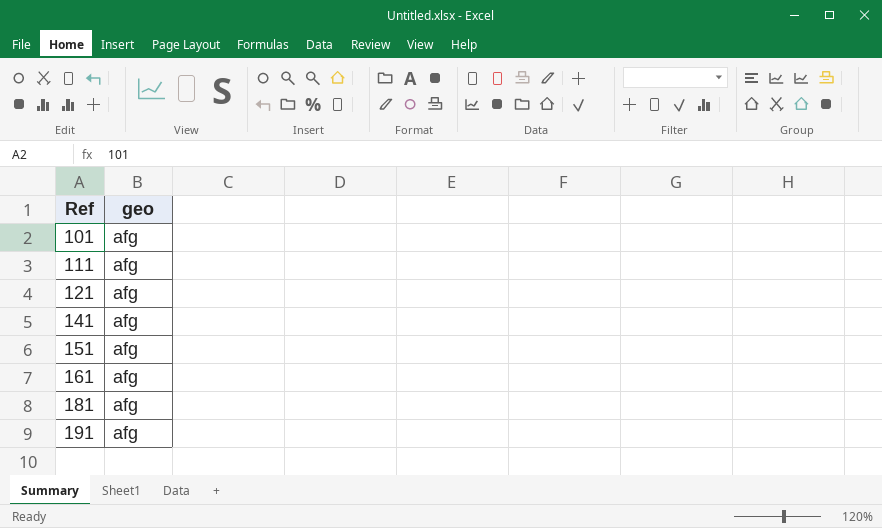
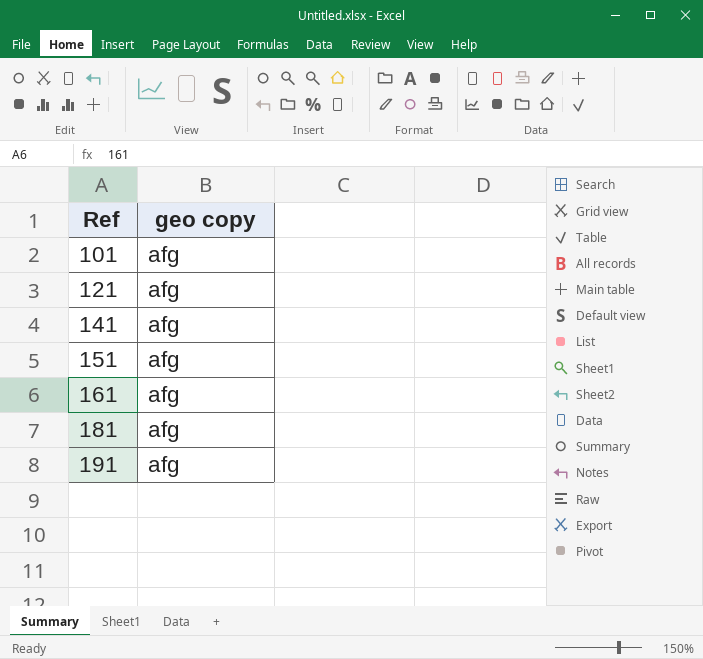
column name: geo -> geo copy
row 111: afg -> none

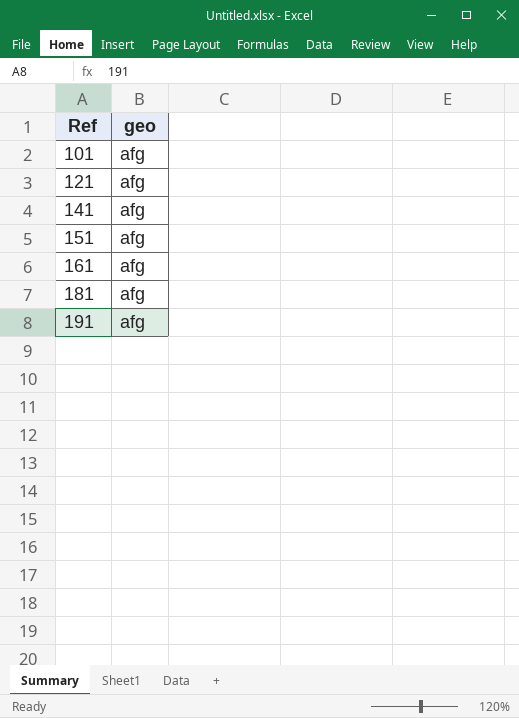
column name: geo copy -> geo

